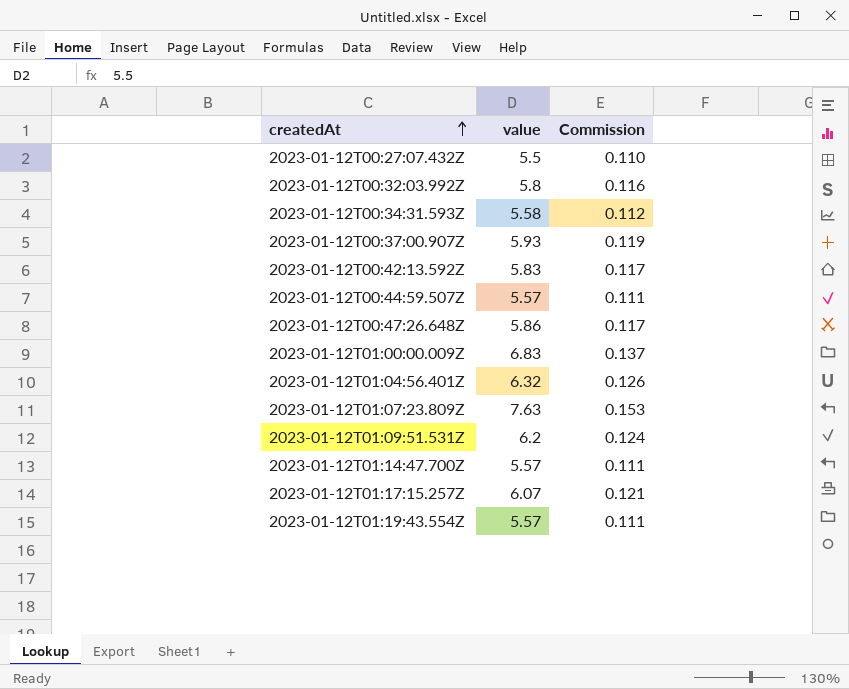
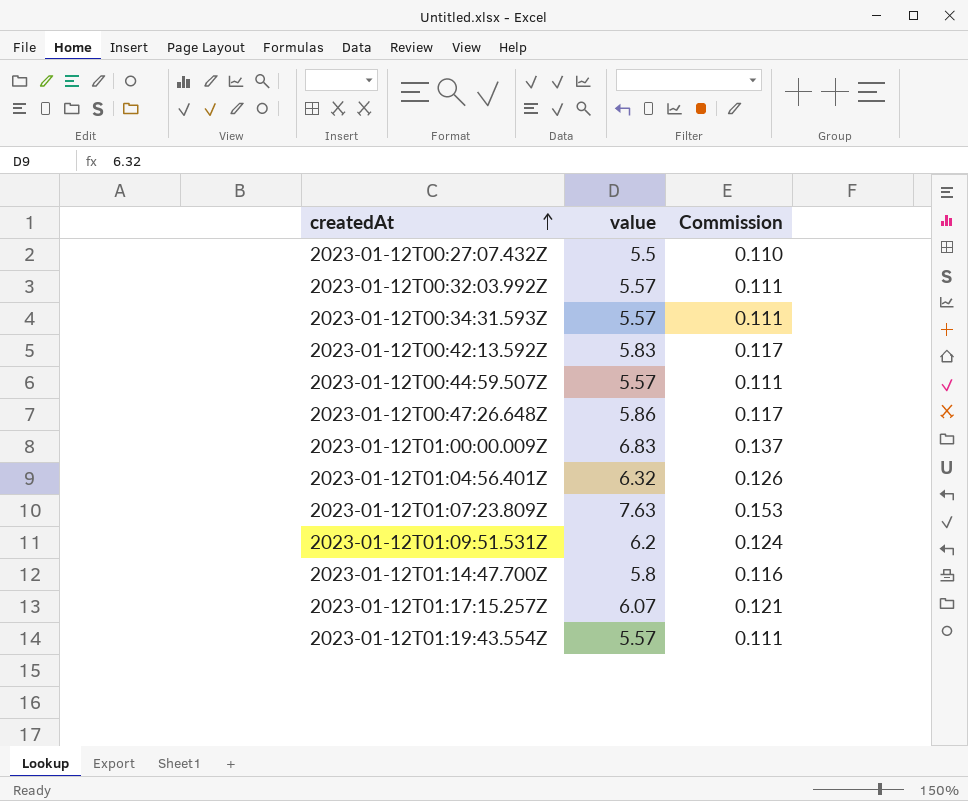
row 2023-01-12T00:37:00.907Z: 5.93 | 0.119 -> none
2023-01-12T00:32:03.992Z | value: 5.8 -> 5.57
2023-01-12T00:32:03.992Z | Commission: 0.116 -> 0.111
2023-01-12T00:34:31.593Z | value: 5.58 -> 5.57
2023-01-12T00:34:31.593Z | Commission: 0.112 -> 0.111
2023-01-12T01:14:47.700Z | value: 5.57 -> 5.8
2023-01-12T01:14:47.700Z | Commission: 0.111 -> 0.116

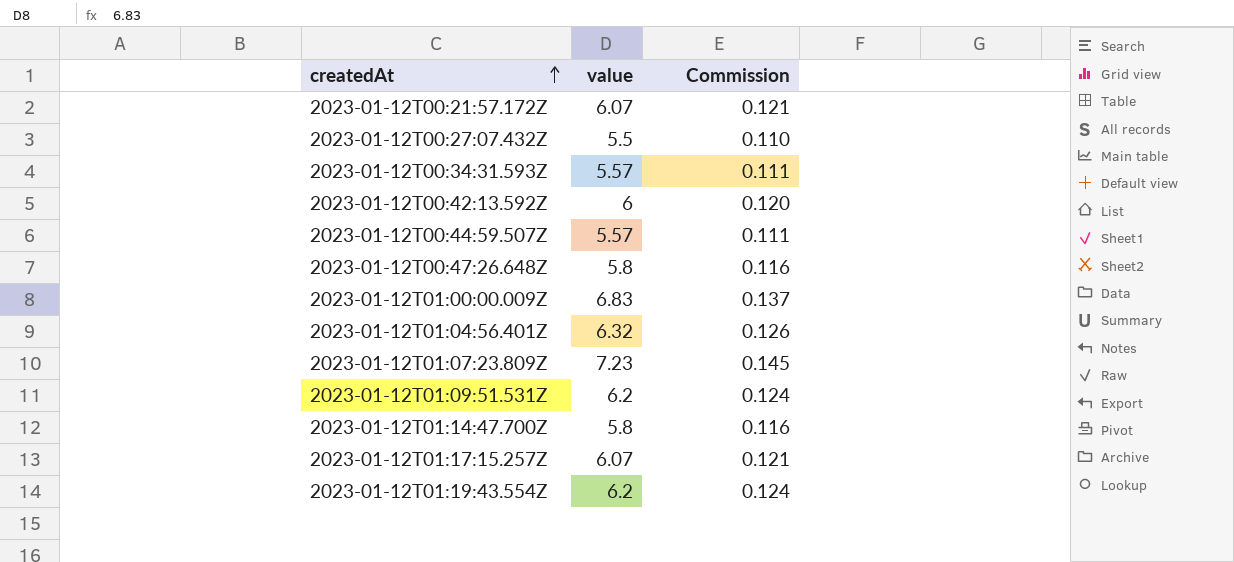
row 2023-01-12T00:32:03.992Z: 5.57 | 0.111 -> none
row 2023-01-12T00:21:57.172Z: none -> 6.07 | 0.121
2023-01-12T00:42:13.592Z | value: 5.83 -> 6
2023-01-12T00:42:13.592Z | Commission: 0.117 -> 0.120
2023-01-12T00:47:26.648Z | value: 5.86 -> 5.8
2023-01-12T00:47:26.648Z | Commission: 0.117 -> 0.116
2023-01-12T01:07:23.809Z | value: 7.63 -> 7.23
2023-01-12T01:07:23.809Z | Commission: 0.153 -> 0.145
2023-01-12T01:19:43.554Z | value: 5.57 -> 6.2
2023-01-12T01:19:43.554Z | Commission: 0.111 -> 0.124

